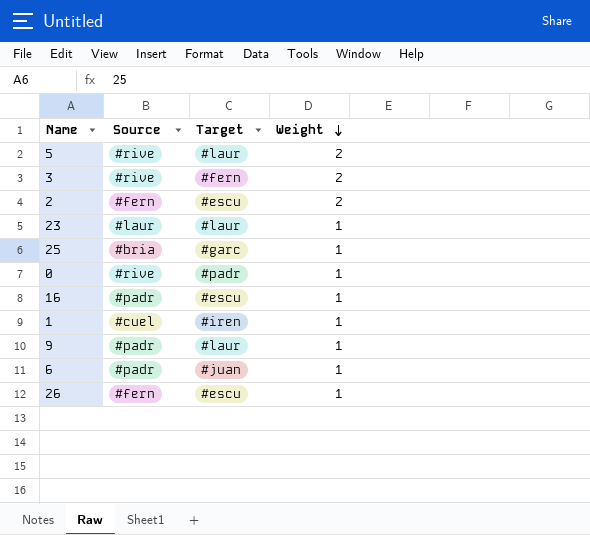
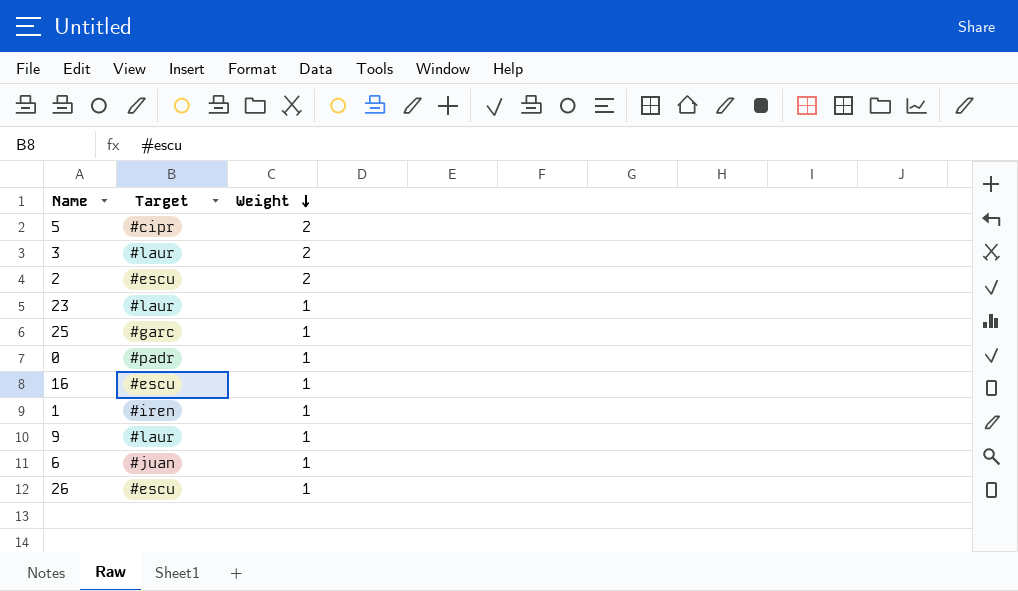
column Source | position: 2 -> none
5 | Target: #laur -> #cipr
3 | Target: #fern -> #laur

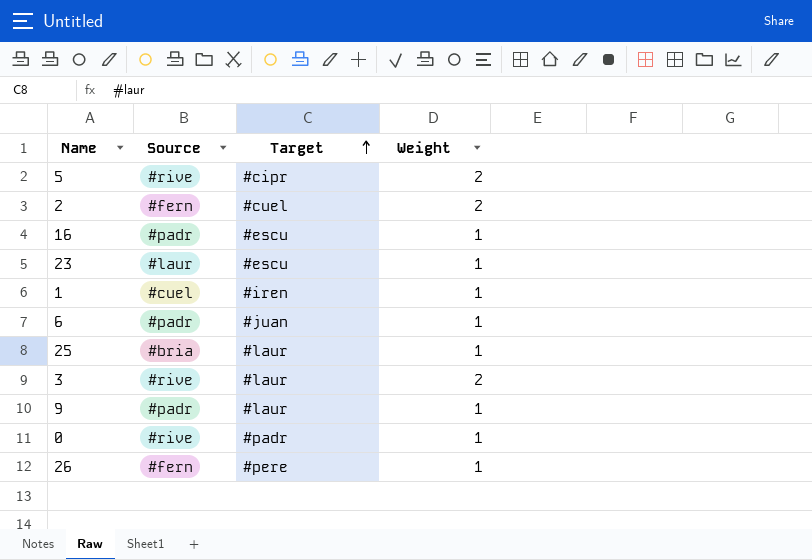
row order: Weight descending -> Target ascending
column Source | position: none -> 2
2 | Target: #escu -> #cuel
23 | Target: #laur -> #escu
25 | Target: #garc -> #laur
26 | Target: #escu -> #pere

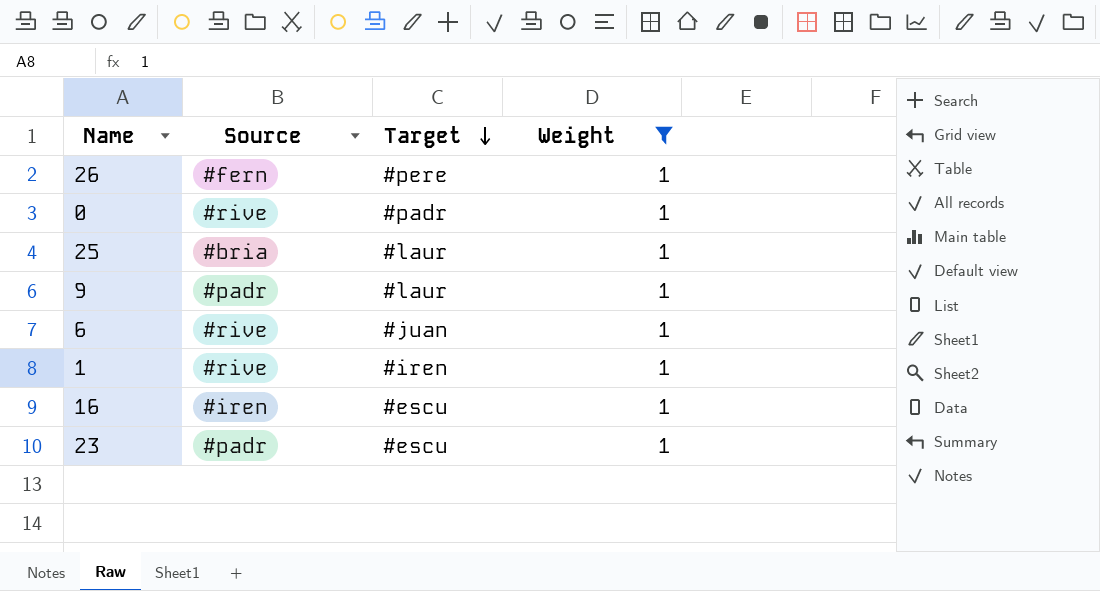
filter: none -> Weight = 1
row order: Target ascending -> Target descending
6 | Source: #padr -> #rive
1 | Source: #cuel -> #rive
16 | Source: #padr -> #iren
23 | Source: #laur -> #padr

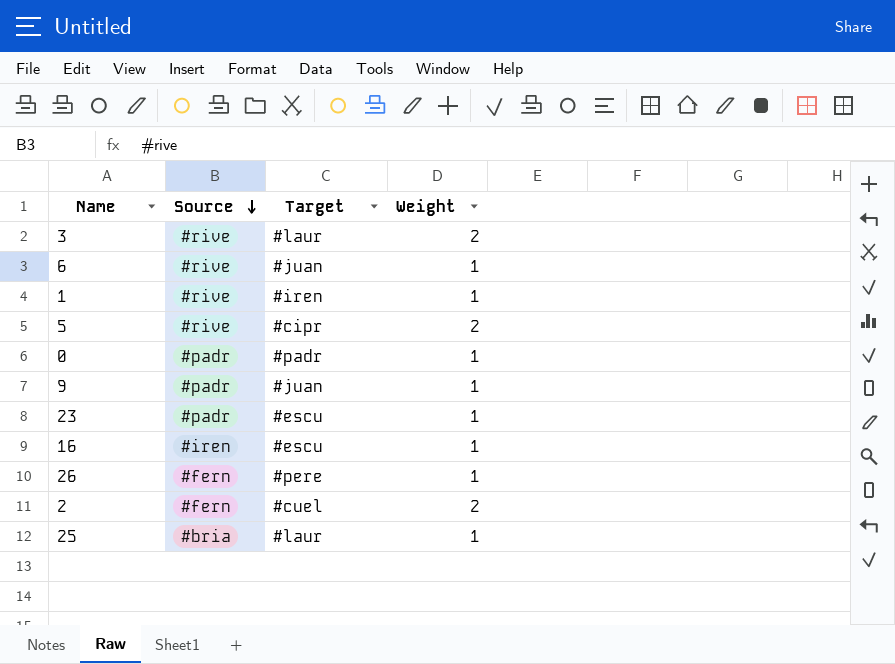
filter: Weight = 1 -> none
row order: Target descending -> Source descending
0 | Source: #rive -> #padr
9 | Target: #laur -> #juan

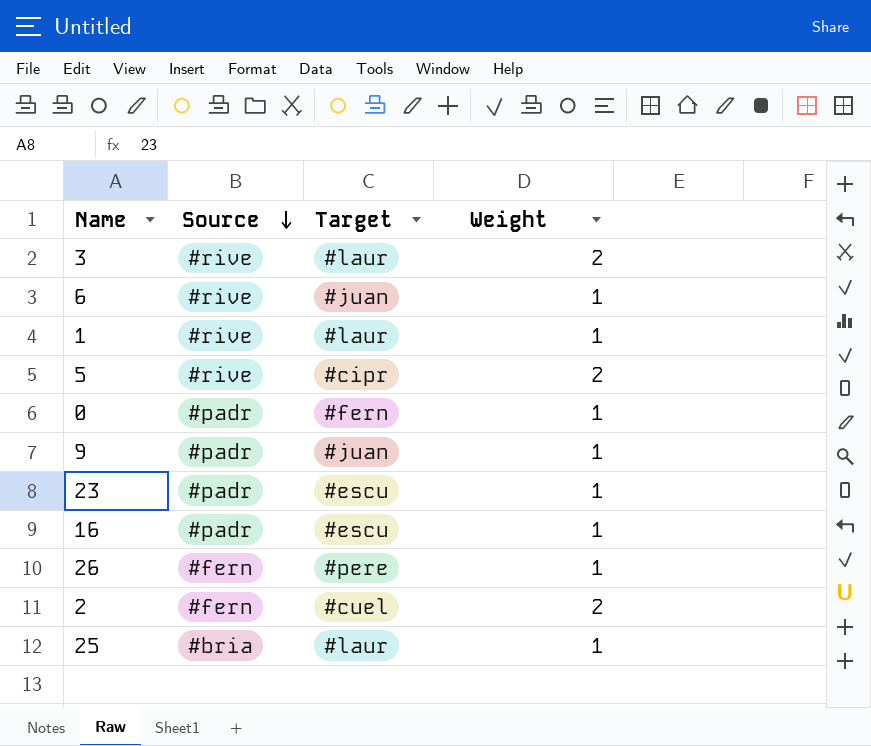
1 | Target: #iren -> #laur
0 | Target: #padr -> #fern
16 | Source: #iren -> #padr

